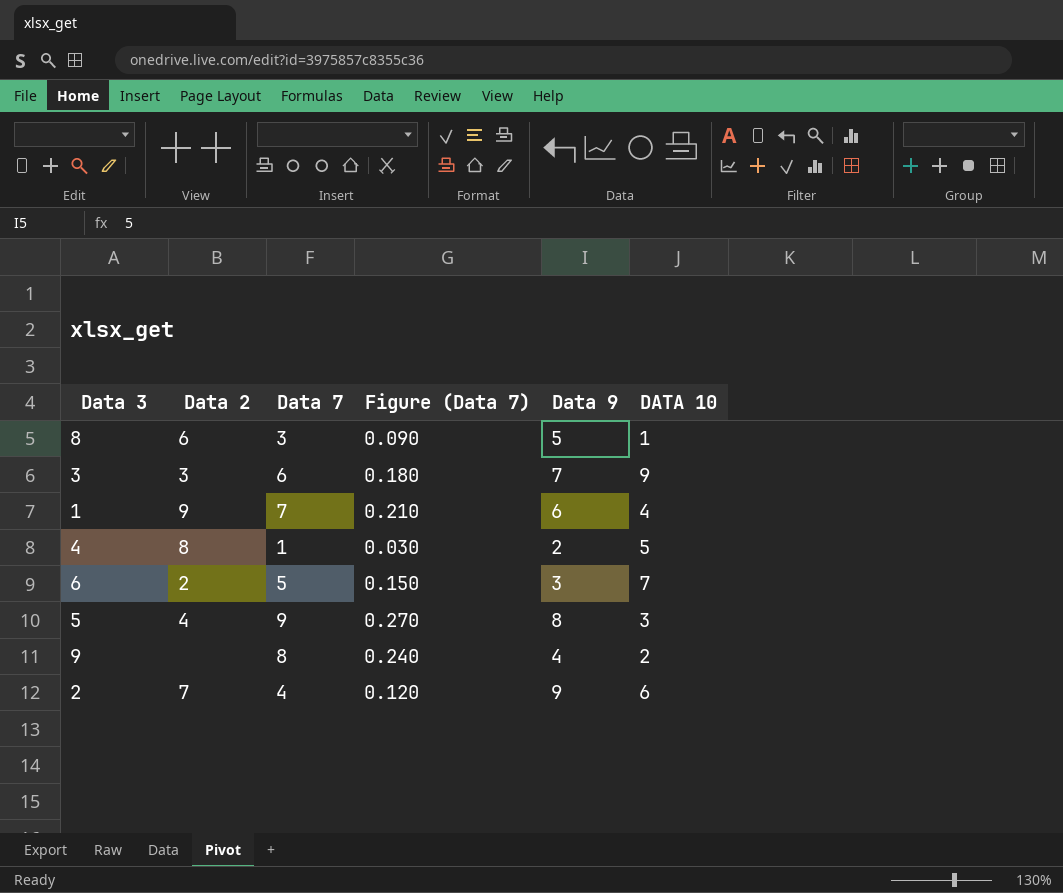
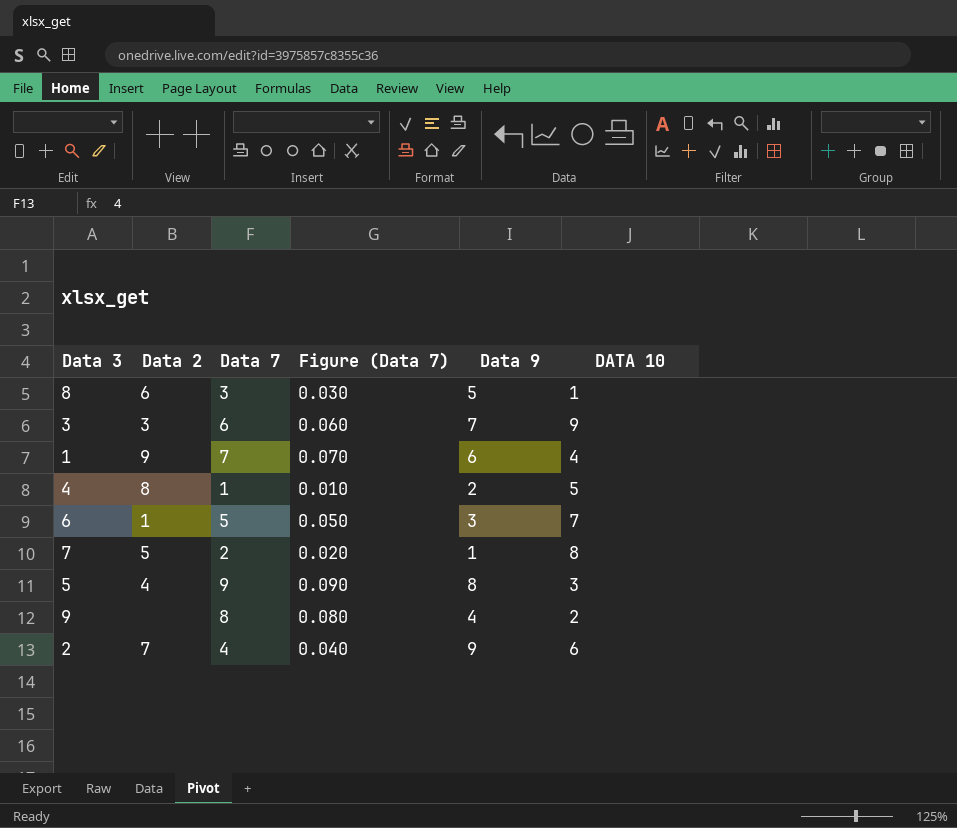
column Figure (Data 7) | formula: [Data 7] * 0.03 -> [Data 7] * 0.01
6 | Data 2: 2 -> 1
row 7: none -> 5 | 2 | 0.020 | 1 | 8

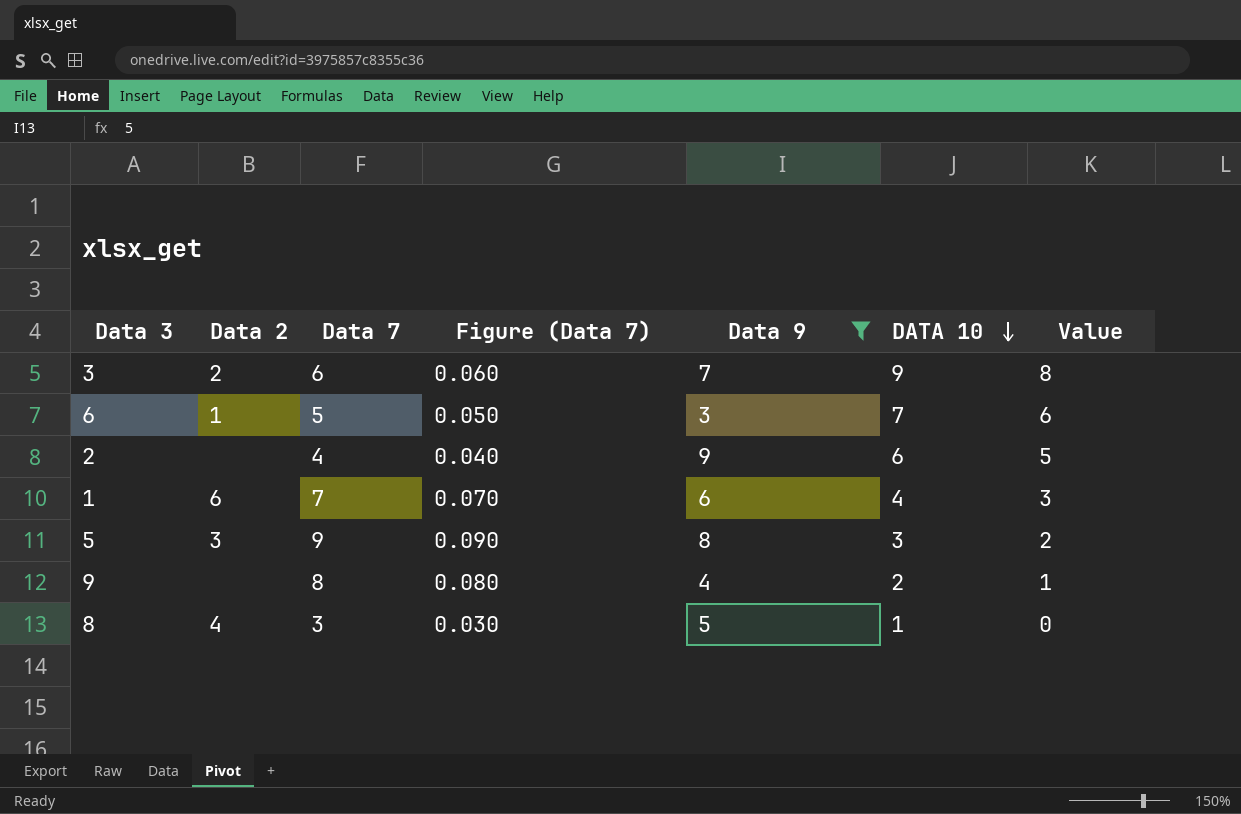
filter: none -> Data 9 >= 3
row order: none -> DATA 10 descending
column Value | formula: none -> [DATA 10] - 1
3 | Data 2: 3 -> 2
2 | Data 2: 7 -> none
1 | Data 2: 9 -> 6
5 | Data 2: 4 -> 3
8 | Data 2: 6 -> 4

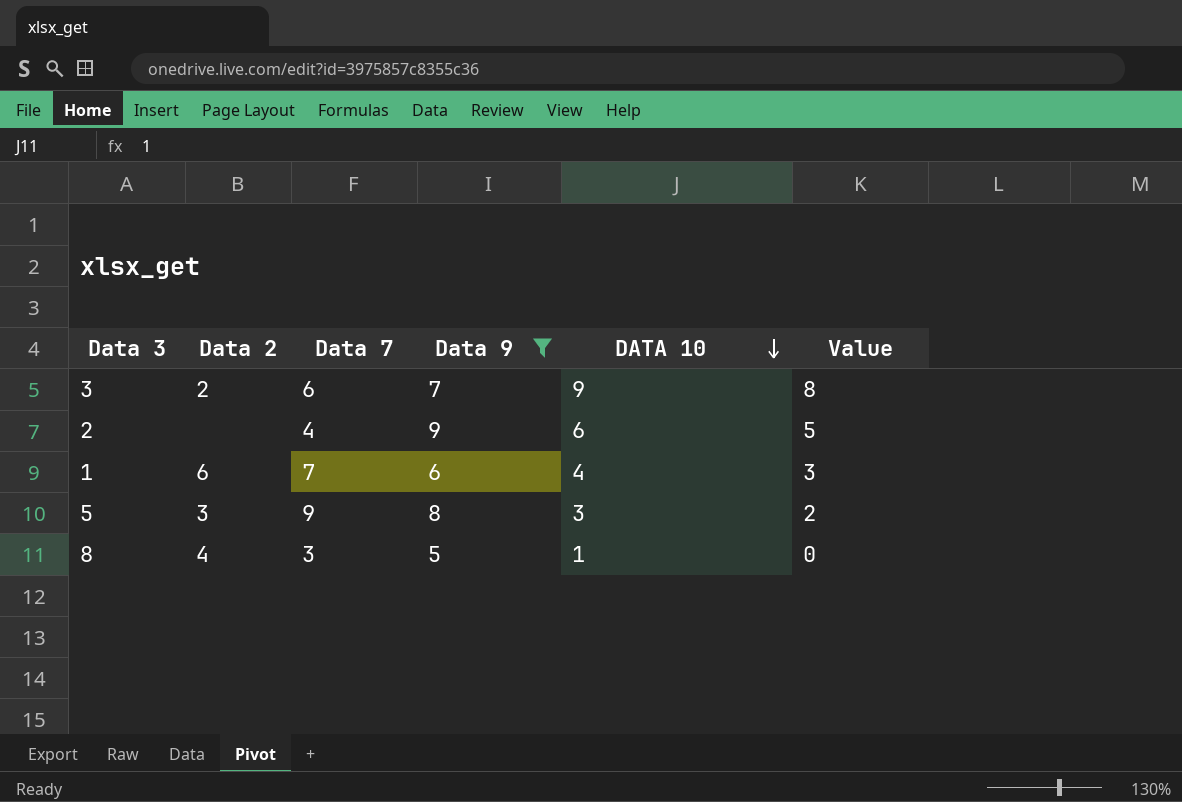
column Figure (Data 7) | formula: [Data 7] * 0.01 -> none
row 6: 1 | 5 | 0.050 | 3 | 7 | 6 -> none
row 9: none | 8 | 0.080 | 4 | 2 | 1 -> none

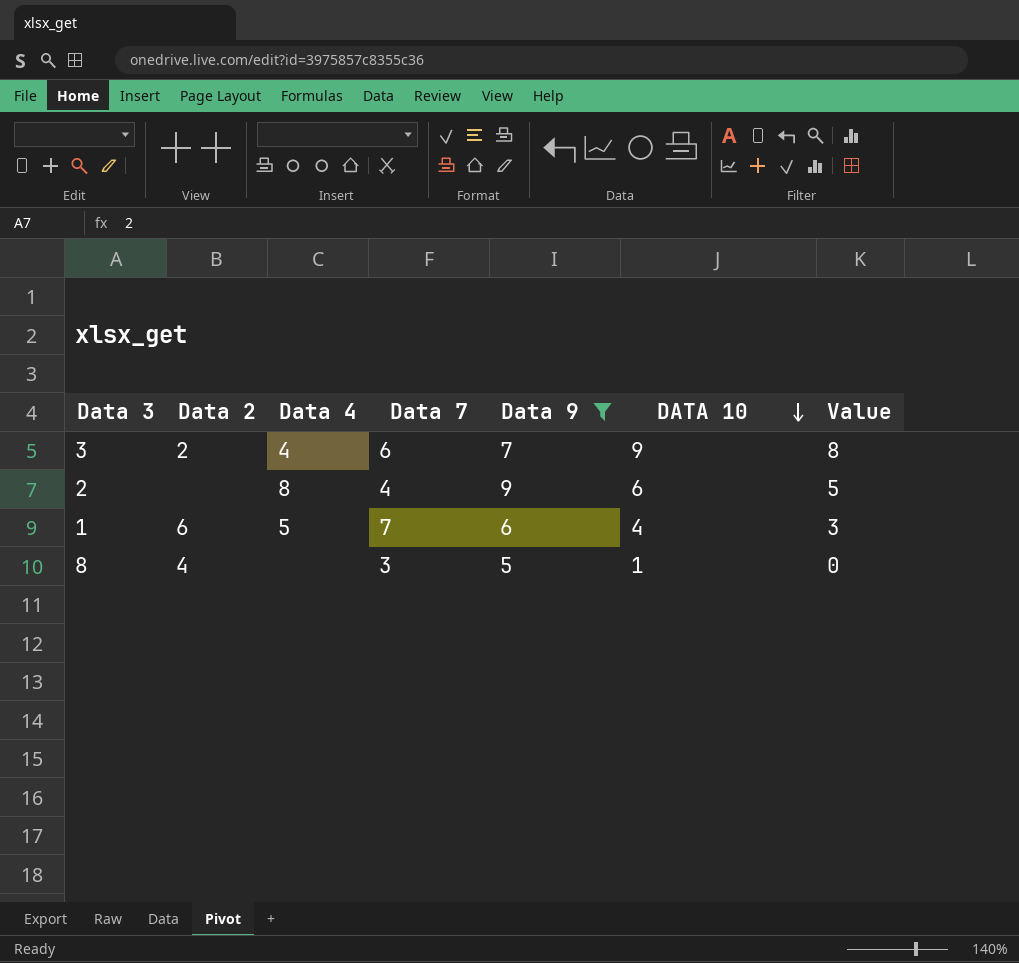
column Data 4 | position: none -> 3
row 5: 3 | 9 | 8 | 3 | 2 -> none

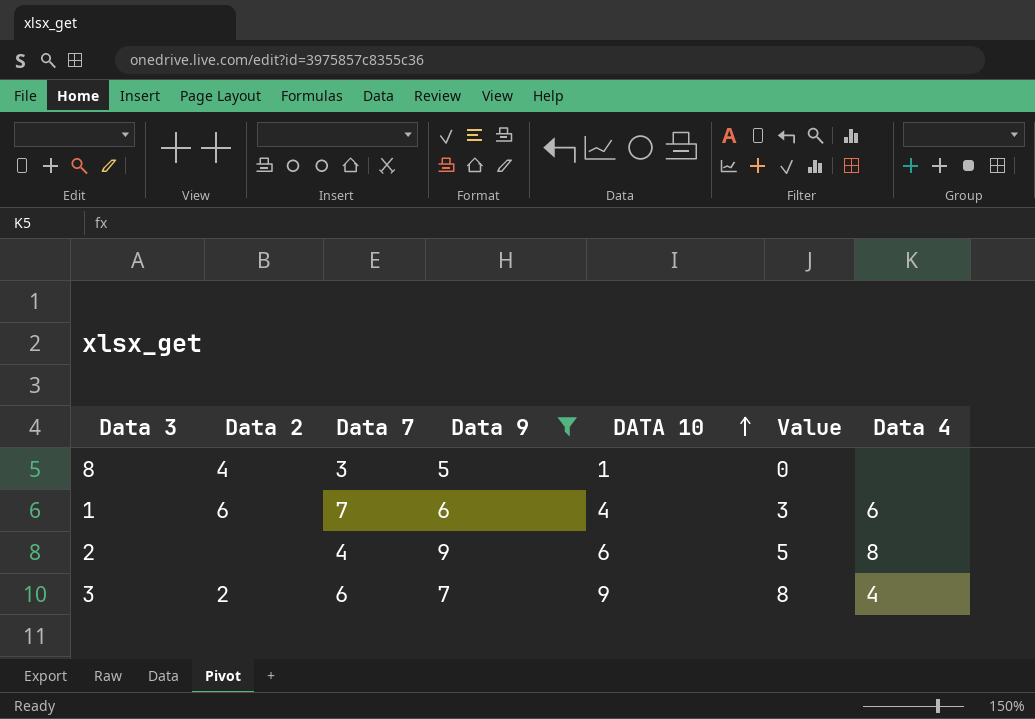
row order: DATA 10 descending -> DATA 10 ascending
column Data 4 | position: 3 -> 7
1 | Data 4: 5 -> 6

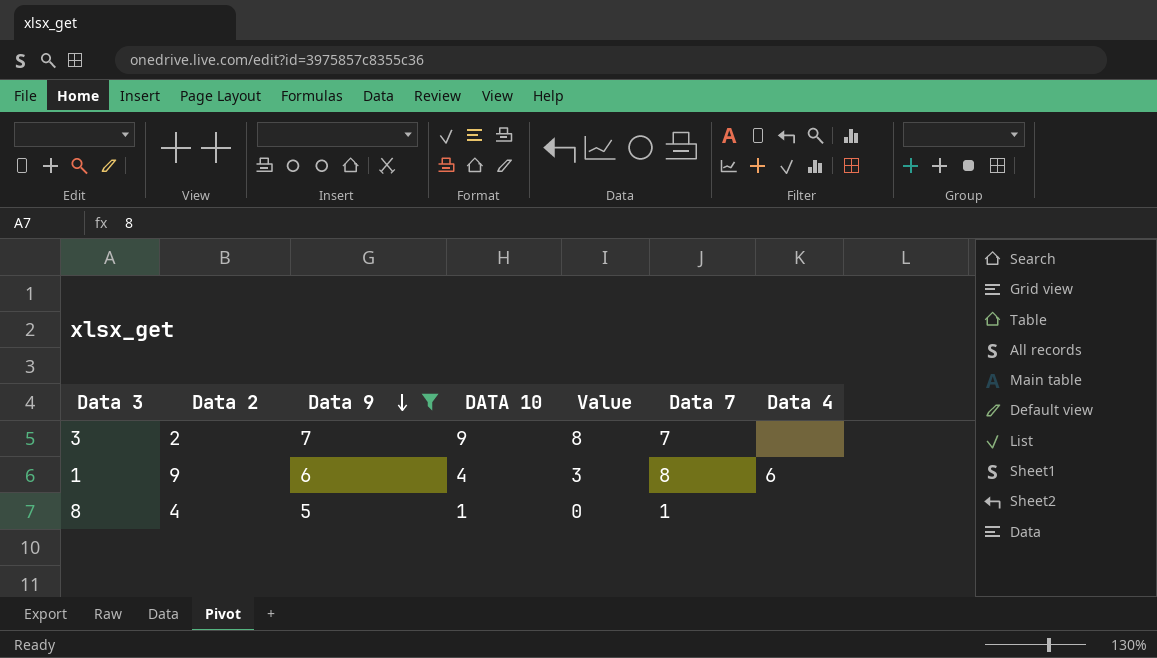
row order: DATA 10 ascending -> Data 9 descending
column Data 7 | position: 3 -> 6
row 2: none | 4 | 9 | 6 | 5 | 8 -> none
3 | Data 7: 6 -> 7
3 | Data 4: 4 -> none
1 | Data 2: 6 -> 9
1 | Data 7: 7 -> 8
8 | Data 7: 3 -> 1

